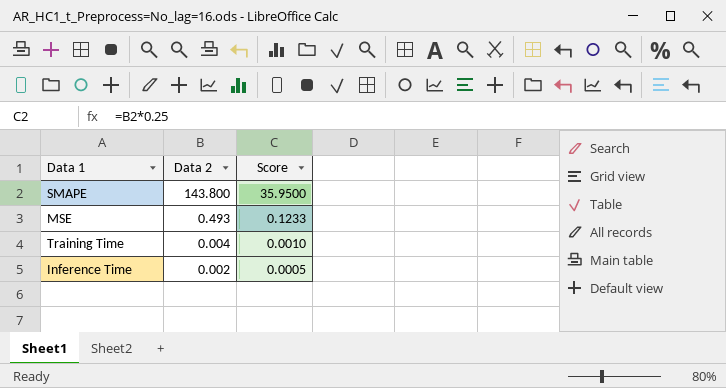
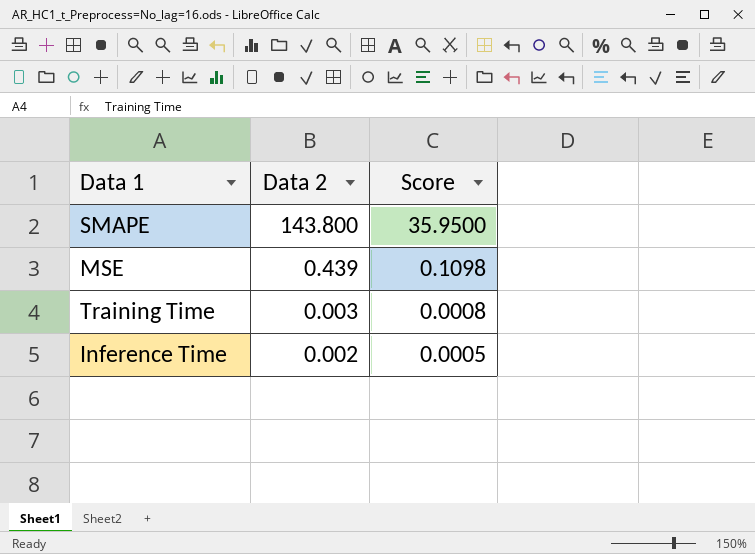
MSE | Data 2: 0.493 -> 0.439
MSE | Score: 0.1233 -> 0.1098
Training Time | Data 2: 0.004 -> 0.003
Training Time | Score: 0.0010 -> 0.0008

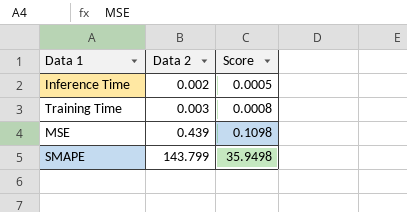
row order: Data 2 descending -> Data 2 ascending
SMAPE | Data 2: 143.800 -> 143.799
SMAPE | Score: 35.9500 -> 35.9498

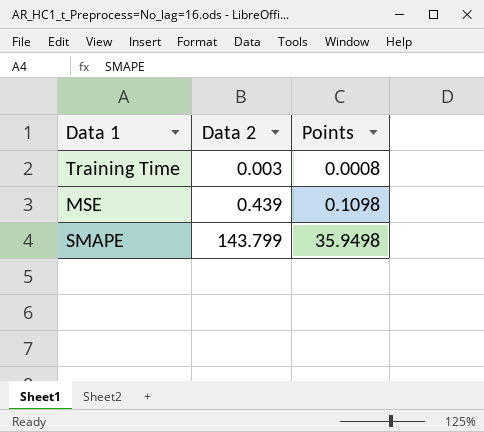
column name: Score -> Points
row Inference Time: 0.002 | 0.0005 -> none

